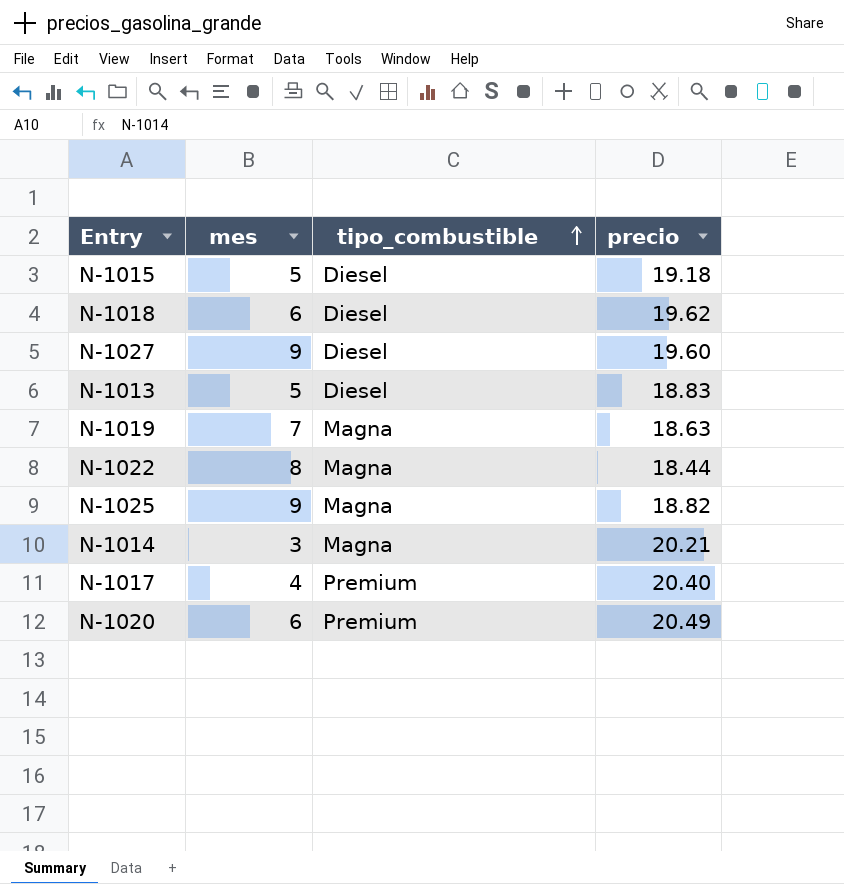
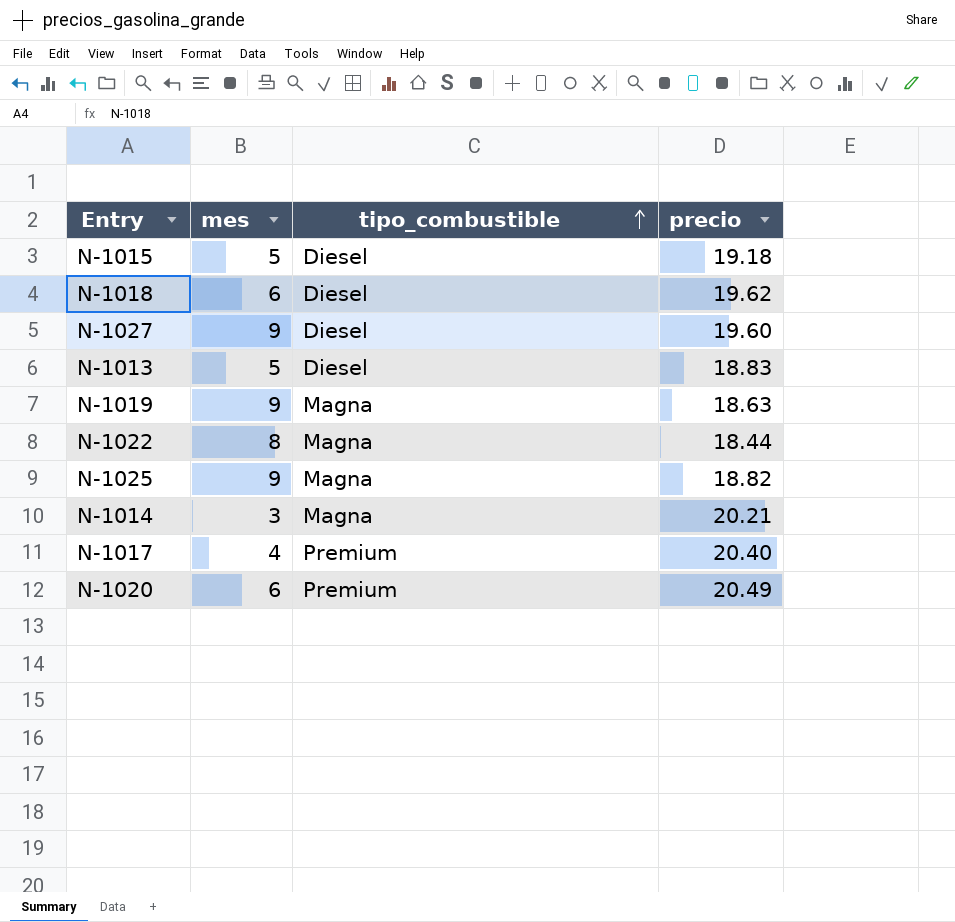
N-1019 | mes: 7 -> 9

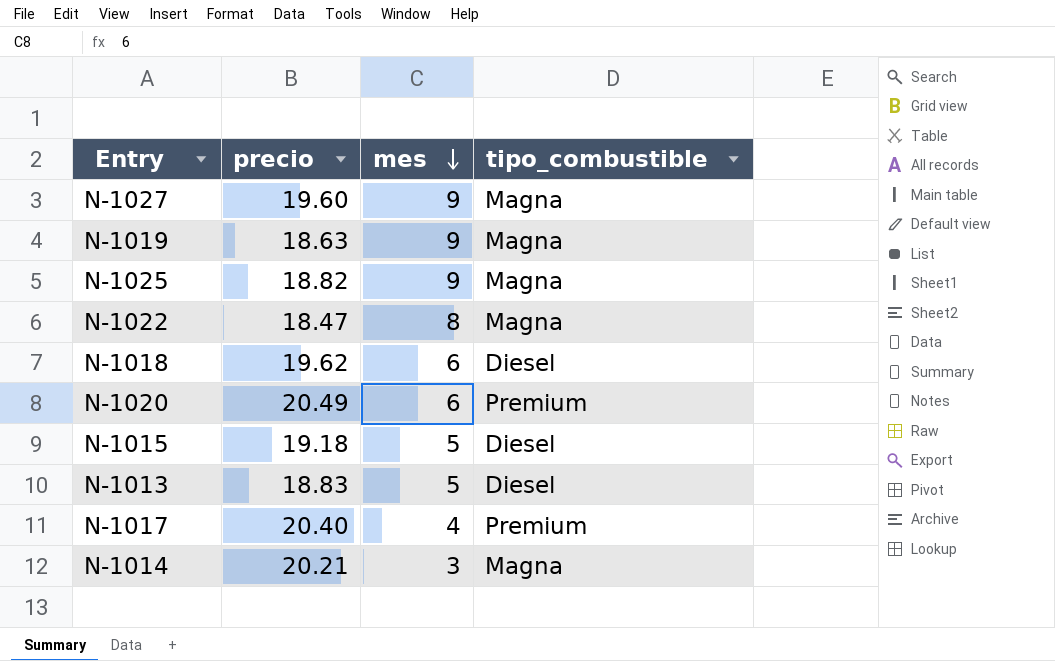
row order: tipo_combustible ascending -> mes descending
column precio | position: 4 -> 2
N-1027 | tipo_combustible: Diesel -> Magna
N-1022 | precio: 18.44 -> 18.47

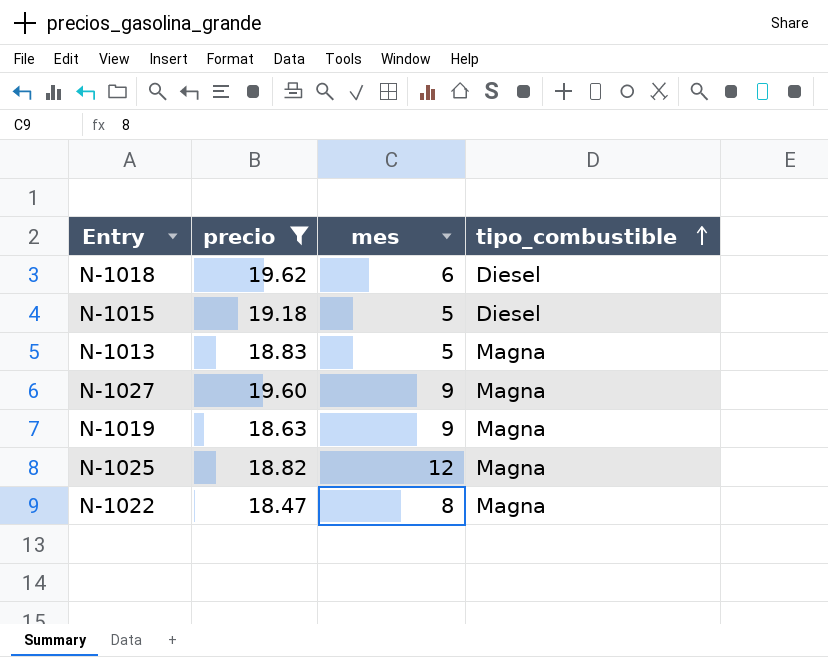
filter: none -> precio <= 19.62
row order: mes descending -> tipo_combustible ascending
N-1013 | tipo_combustible: Diesel -> Magna
N-1025 | mes: 9 -> 12

